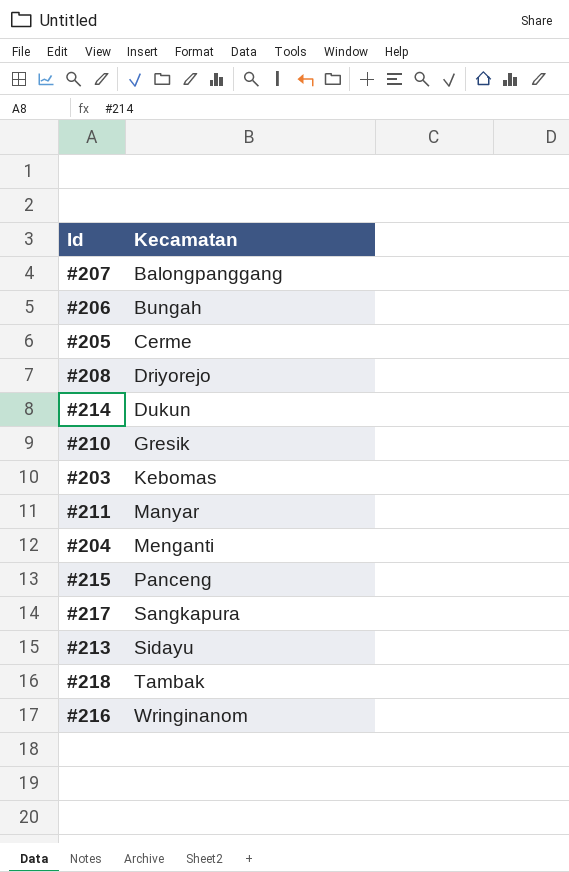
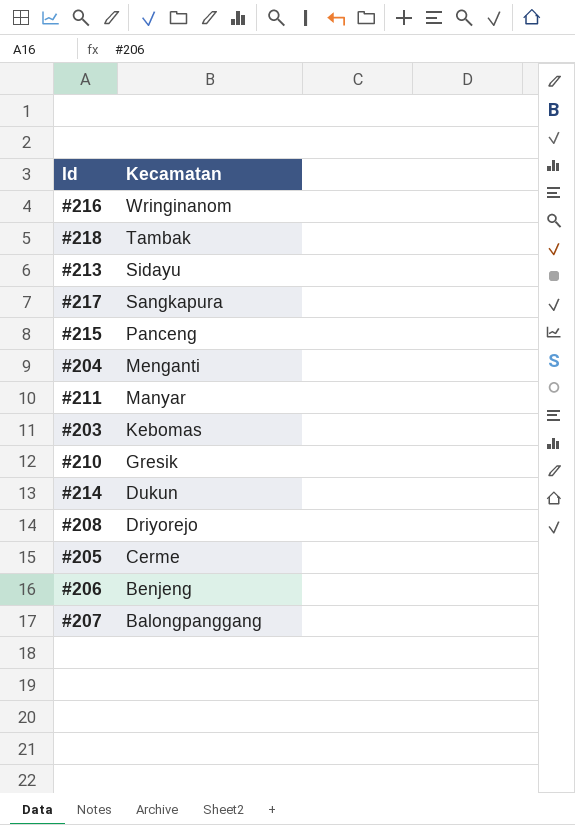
row order: Kecamatan ascending -> Kecamatan descending
#206 | Kecamatan: Bungah -> Benjeng

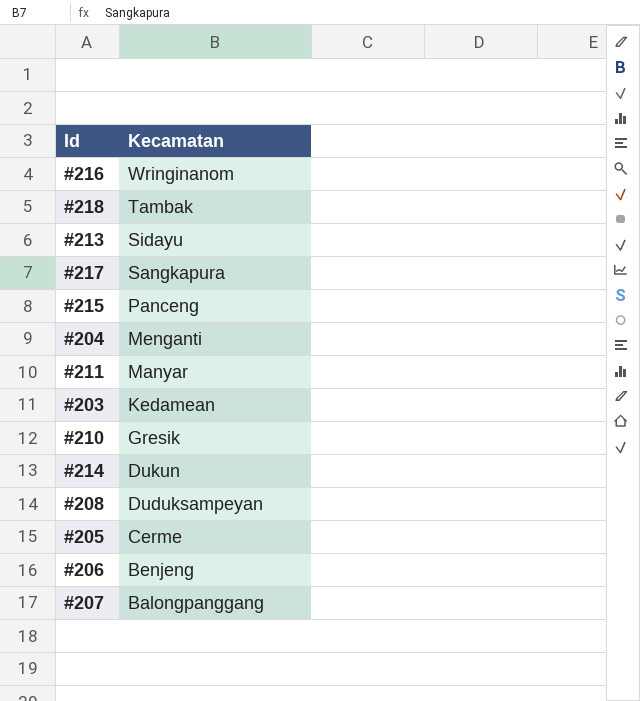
#203 | Kecamatan: Kebomas -> Kedamean
#208 | Kecamatan: Driyorejo -> Duduksampeyan

